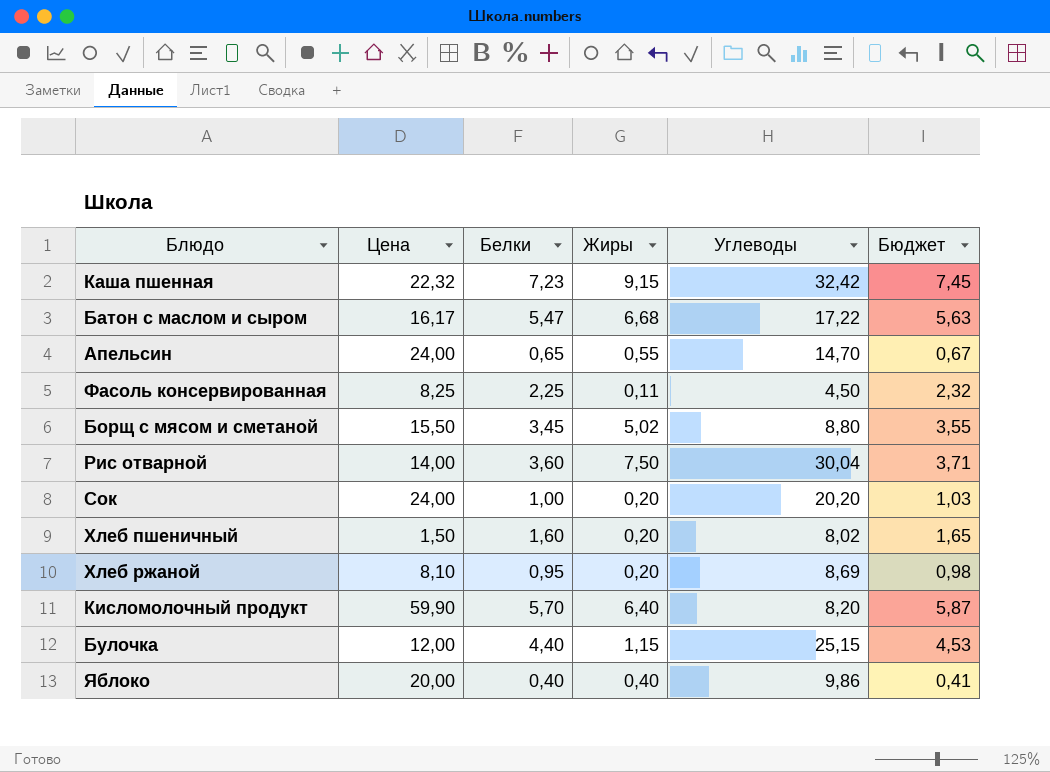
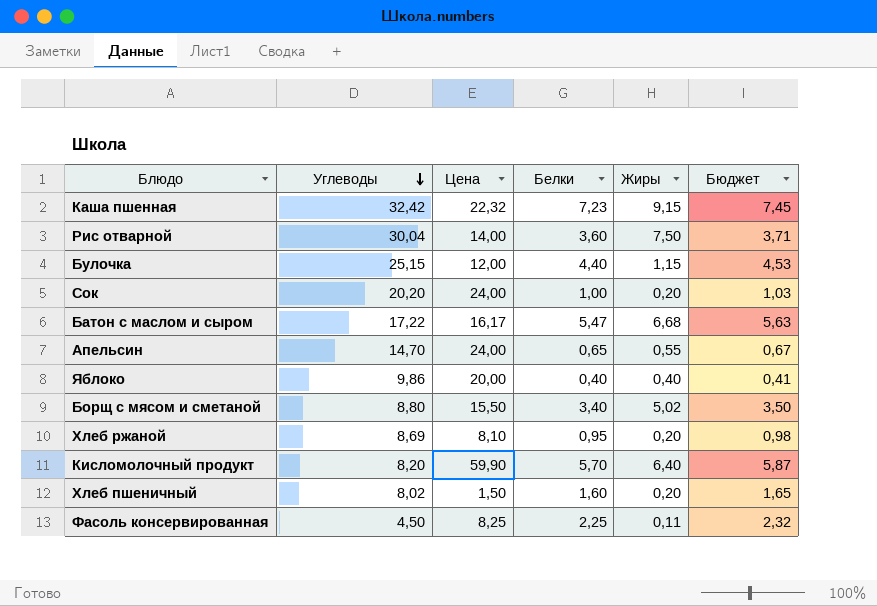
row order: none -> Углеводы descending
column Углеводы | position: 5 -> 2
Борщ с мясом и сметаной | Белки: 3,45 -> 3,40
Борщ с мясом и сметаной | Бюджет: 3,55 -> 3,50

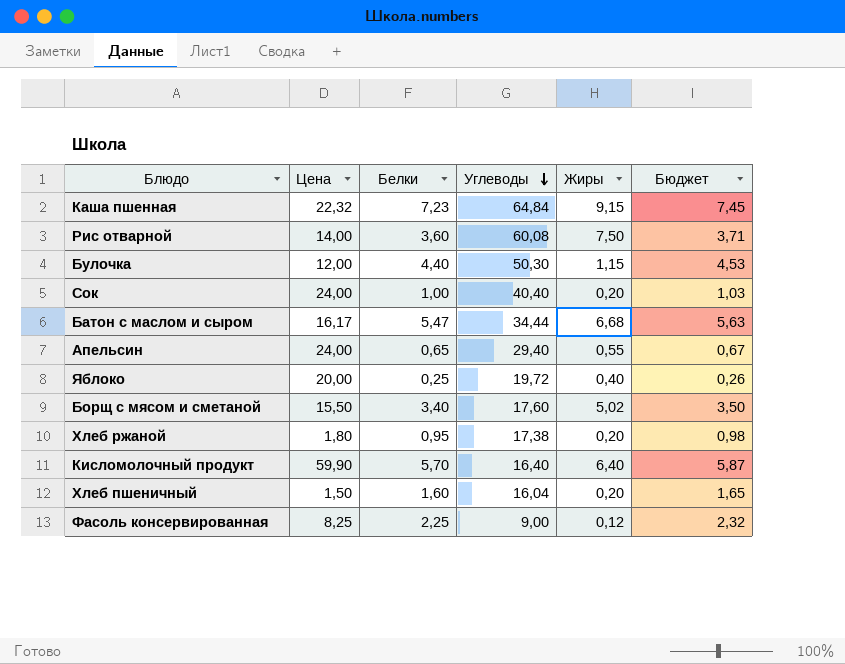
column Углеводы | position: 2 -> 4
Каша пшенная | Углеводы: 32,42 -> 64,84
Рис отварной | Углеводы: 30,04 -> 60,08
Булочка | Углеводы: 25,15 -> 50,30
Сок | Углеводы: 20,20 -> 40,40
Батон с маслом и сыром | Углеводы: 17,22 -> 34,44
Апельсин | Углеводы: 14,70 -> 29,40
Яблоко | Белки: 0,40 -> 0,25
Яблоко | Углеводы: 9,86 -> 19,72
Яблоко | Бюджет: 0,41 -> 0,26
Борщ с мясом и сметаной | Углеводы: 8,80 -> 17,60
Хлеб ржаной | Цена: 8,10 -> 1,80
Хлеб ржаной | Углеводы: 8,69 -> 17,38
Кисломолочный продукт | Углеводы: 8,20 -> 16,40
Хлеб пшеничный | Углеводы: 8,02 -> 16,04
Фасоль консервированная | Углеводы: 4,50 -> 9,00
Фасоль консервированная | Жиры: 0,11 -> 0,12

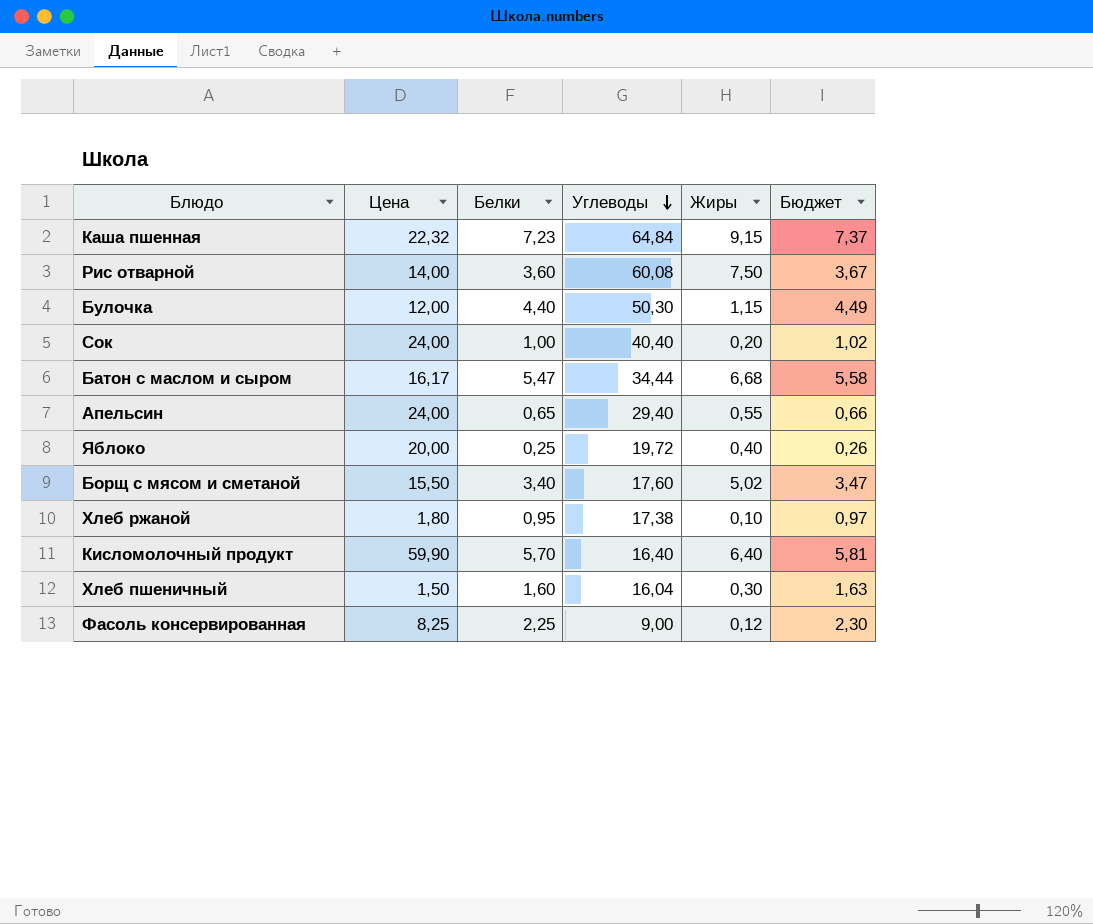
column Бюджет | formula: [Белки] * 1,03 -> [Белки] * 1,02
Хлеб ржаной | Жиры: 0,20 -> 0,10
Хлеб пшеничный | Жиры: 0,20 -> 0,30

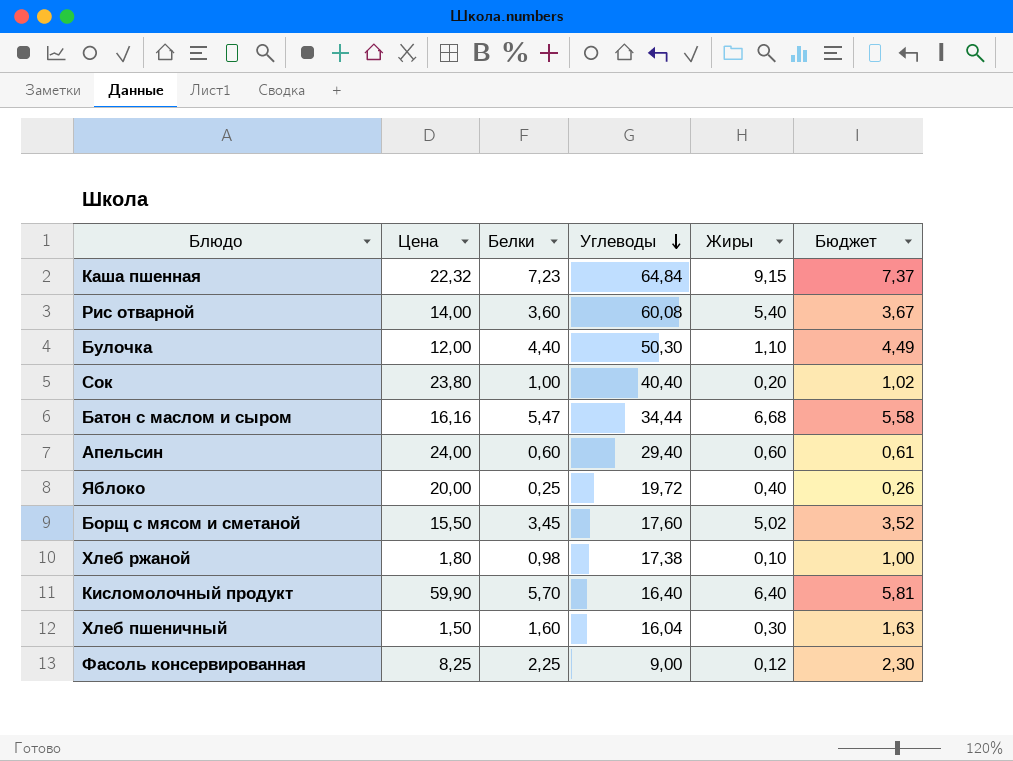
Рис отварной | Жиры: 7,50 -> 5,40
Булочка | Жиры: 1,15 -> 1,10
Сок | Цена: 24,00 -> 23,80
Батон с маслом и сыром | Цена: 16,17 -> 16,16
Апельсин | Белки: 0,65 -> 0,60
Апельсин | Жиры: 0,55 -> 0,60
Апельсин | Бюджет: 0,66 -> 0,61
Борщ с мясом и сметаной | Белки: 3,40 -> 3,45
Борщ с мясом и сметаной | Бюджет: 3,47 -> 3,52
Хлеб ржаной | Белки: 0,95 -> 0,98
Хлеб ржаной | Бюджет: 0,97 -> 1,00

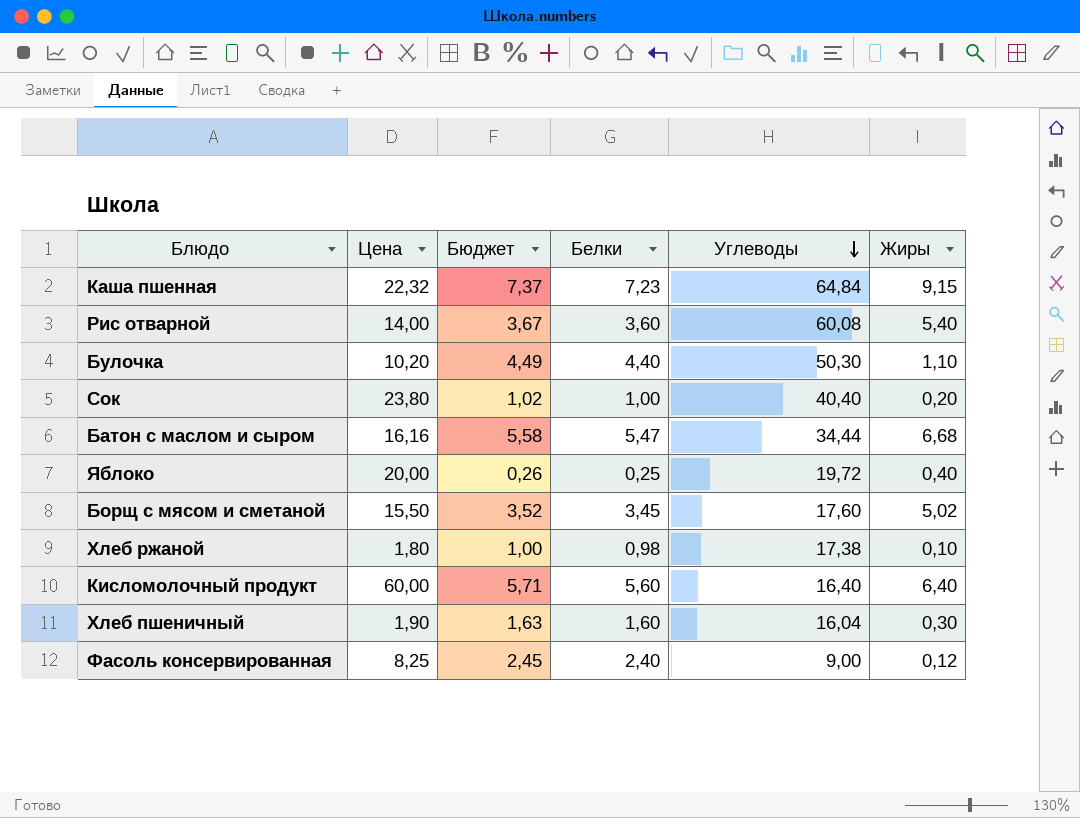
column Бюджет | position: 6 -> 3
row Апельсин: 24,00 | 0,60 | 29,40 | 0,60 | 0,61 -> none
Булочка | Цена: 12,00 -> 10,20
Кисломолочный продукт | Цена: 59,90 -> 60,00
Кисломолочный продукт | Бюджет: 5,81 -> 5,71
Кисломолочный продукт | Белки: 5,70 -> 5,60
Хлеб пшеничный | Цена: 1,50 -> 1,90
Фасоль консервированная | Бюджет: 2,30 -> 2,45
Фасоль консервированная | Белки: 2,25 -> 2,40

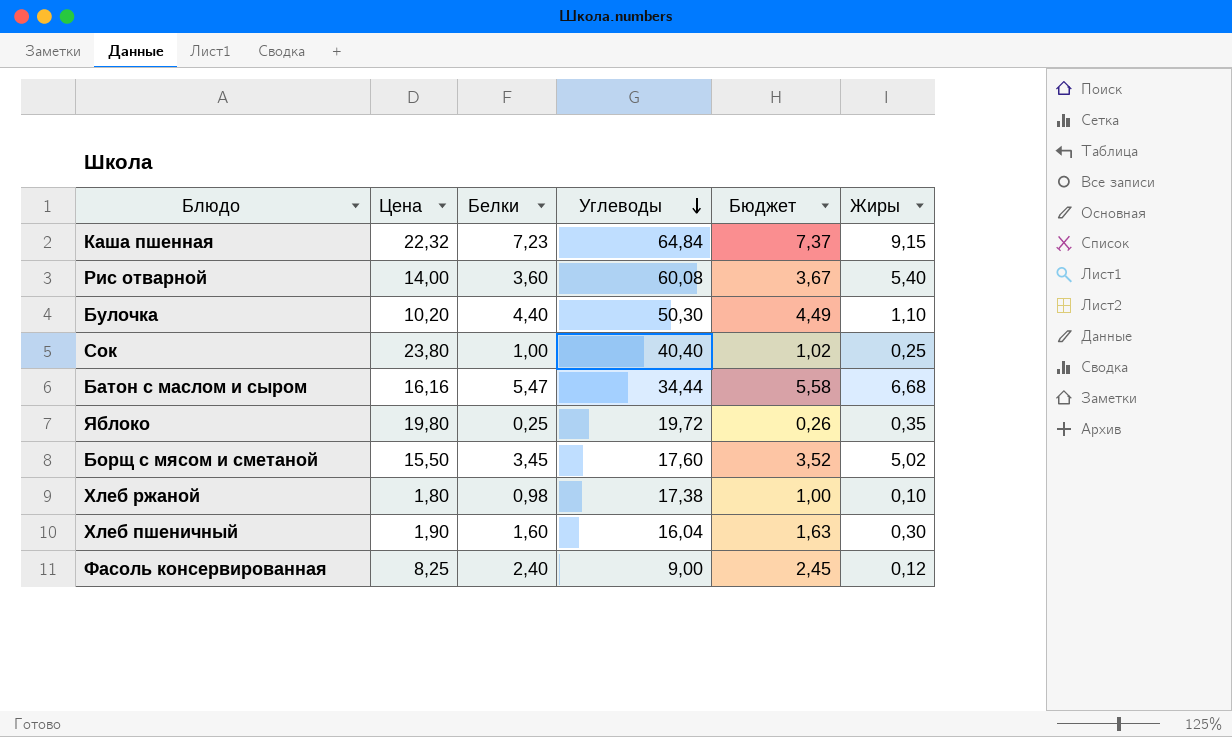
column Бюджет | position: 3 -> 5
row Кисломолочный продукт: 60,00 | 5,71 | 5,60 | 16,40 | 6,40 -> none
Сок | Жиры: 0,20 -> 0,25
Яблоко | Цена: 20,00 -> 19,80
Яблоко | Жиры: 0,40 -> 0,35

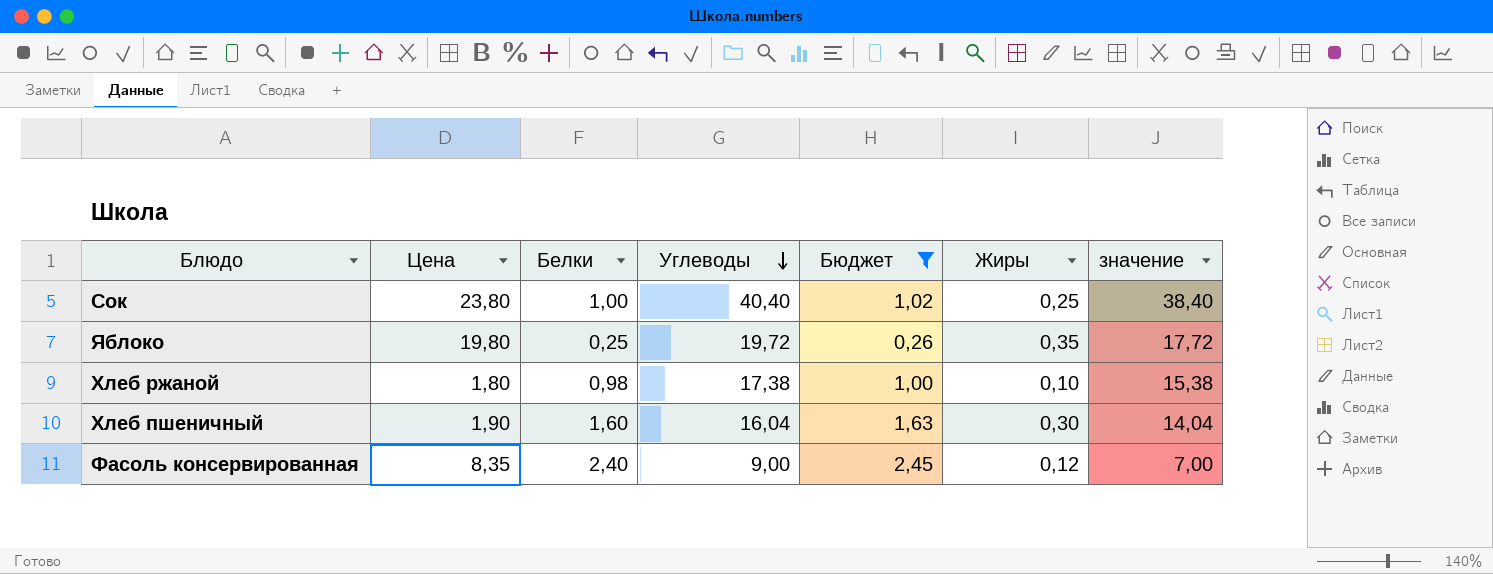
filter: none -> Бюджет <= 2,45
column значение | formula: none -> [Углеводы] - 2
Фасоль консервированная | Цена: 8,25 -> 8,35

